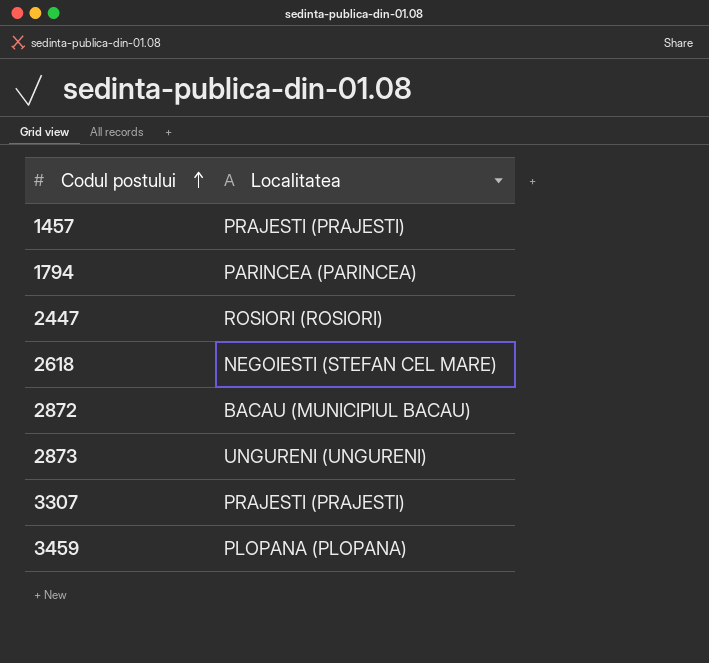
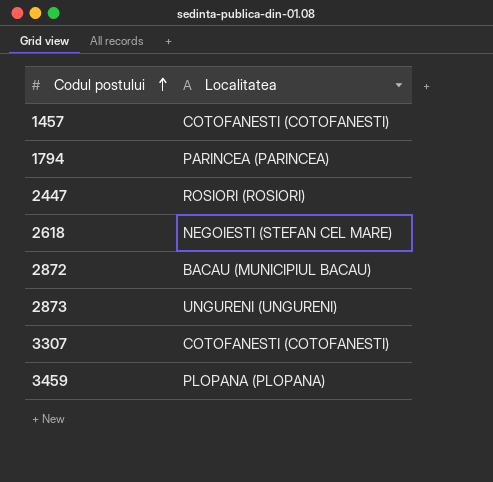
1457 | Localitatea: PRAJESTI (PRAJESTI) -> COTOFANESTI (COTOFANESTI)
3307 | Localitatea: PRAJESTI (PRAJESTI) -> COTOFANESTI (COTOFANESTI)

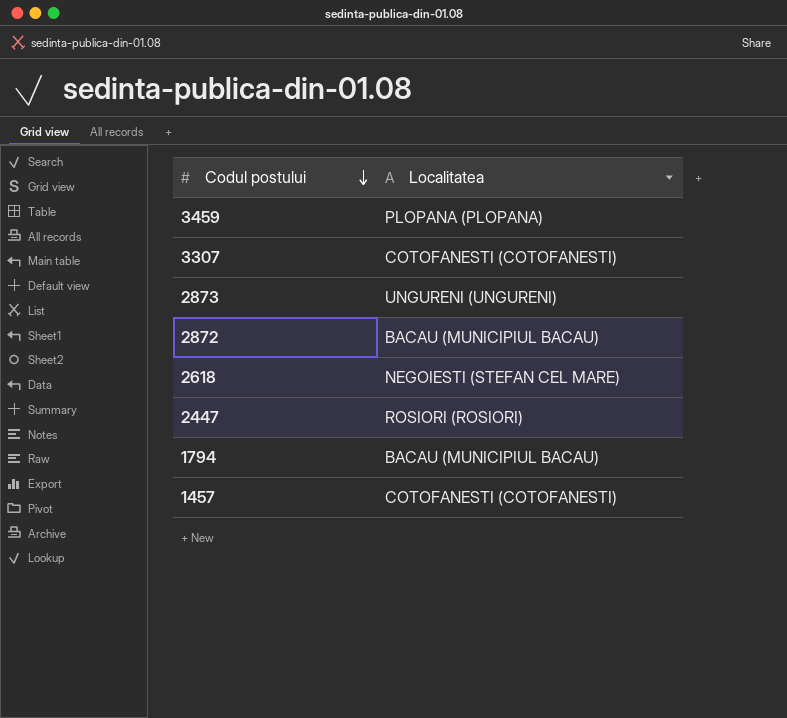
row order: Codul postului ascending -> Codul postului descending
1794 | Localitatea: PARINCEA (PARINCEA) -> BACAU (MUNICIPIUL BACAU)

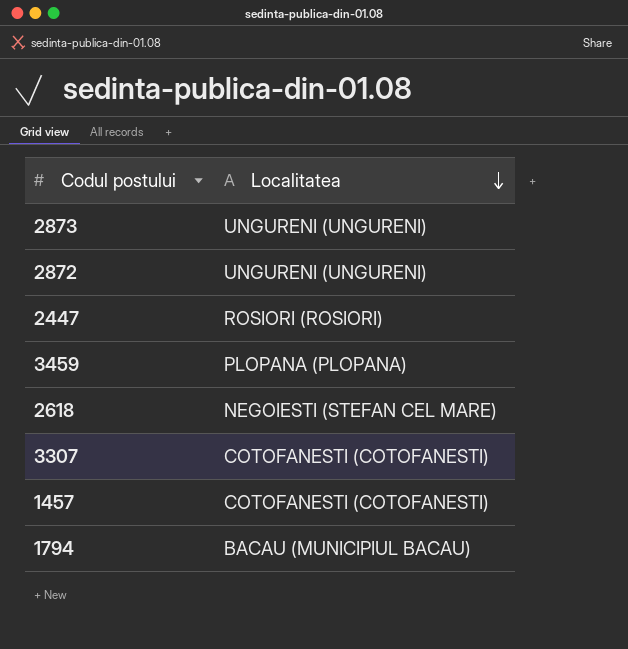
row order: Codul postului descending -> Localitatea descending
2872 | Localitatea: BACAU (MUNICIPIUL BACAU) -> UNGURENI (UNGURENI)

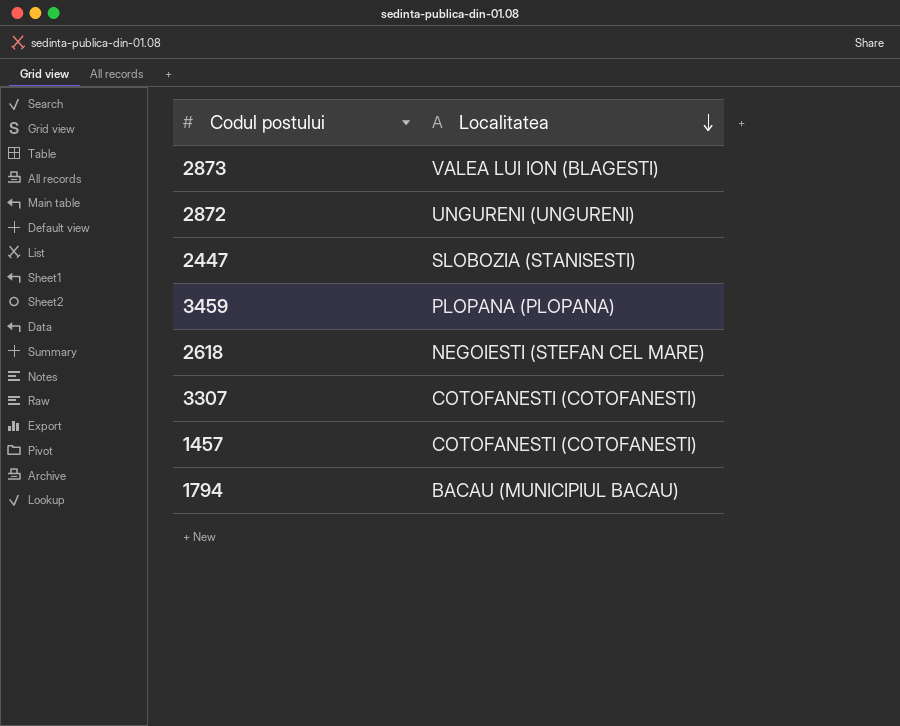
2873 | Localitatea: UNGURENI (UNGURENI) -> VALEA LUI ION (BLAGESTI)
2447 | Localitatea: ROSIORI (ROSIORI) -> SLOBOZIA (STANISESTI)

